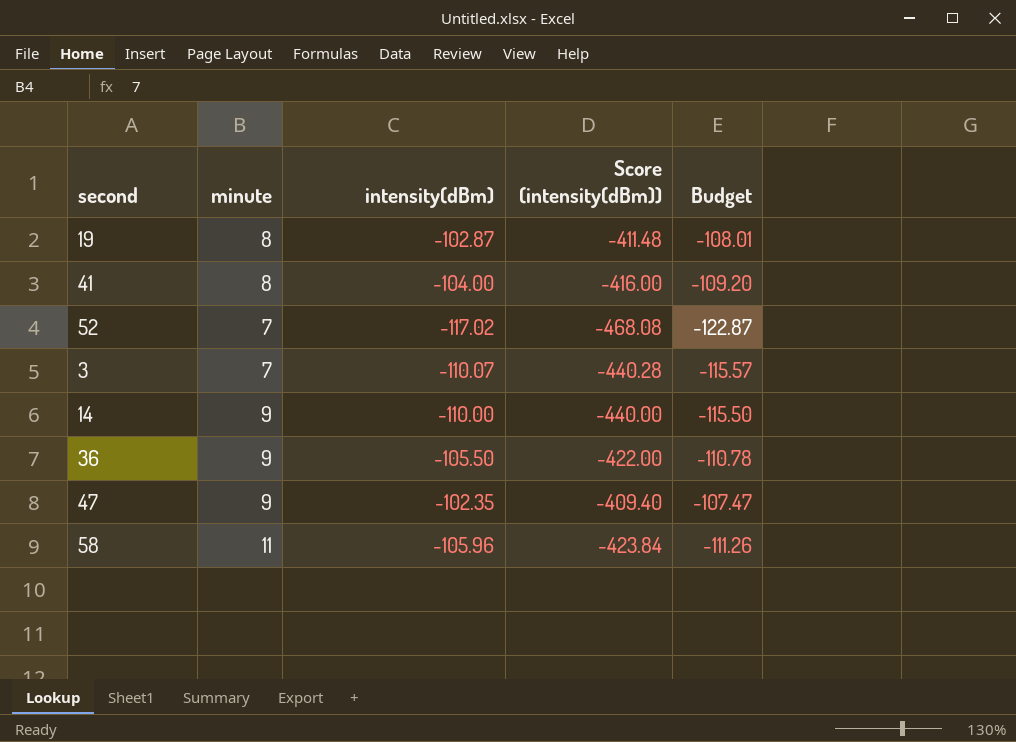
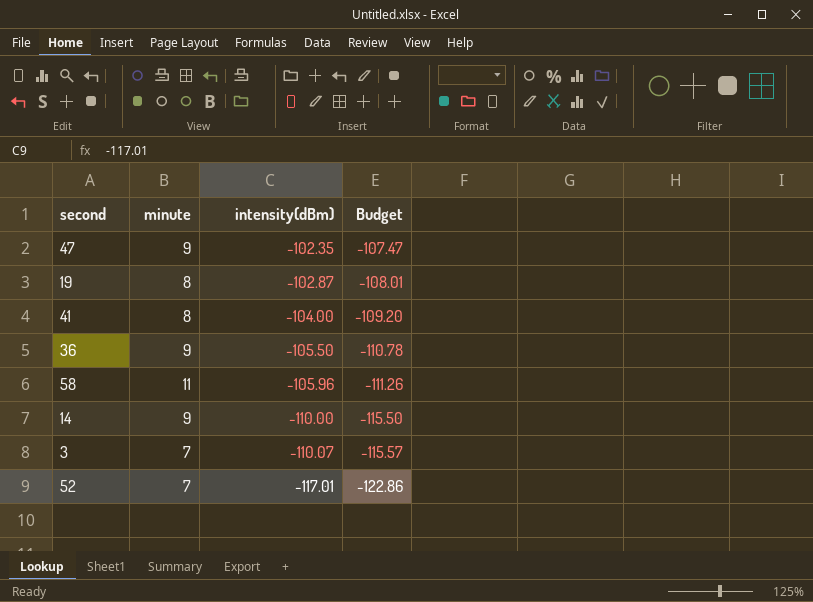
row order: none -> intensity(dBm) descending
column Score (intensity(dBm)) | formula: [intensity(dBm)] * 4 -> none
52 | intensity(dBm): -117.02 -> -117.01
52 | Budget: -122.87 -> -122.86

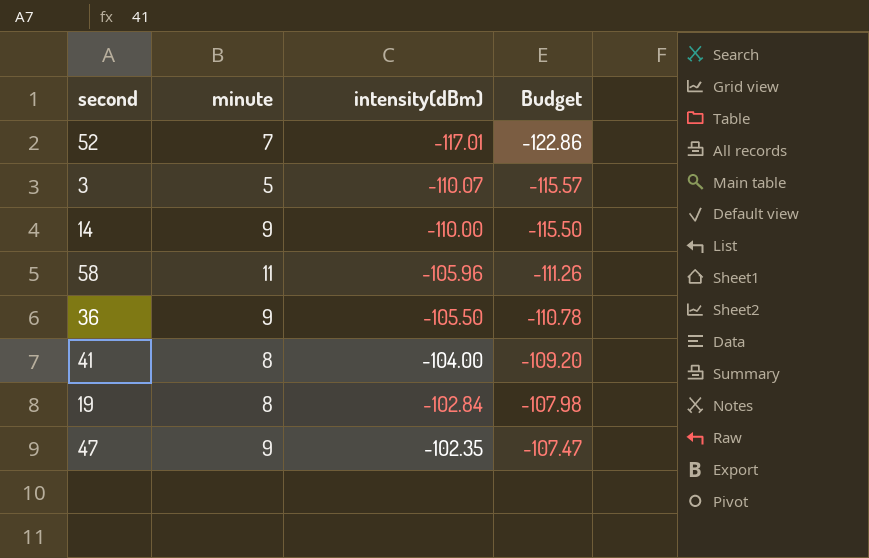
row order: intensity(dBm) descending -> intensity(dBm) ascending
3 | minute: 7 -> 5
19 | intensity(dBm): -102.87 -> -102.84
19 | Budget: -108.01 -> -107.98

